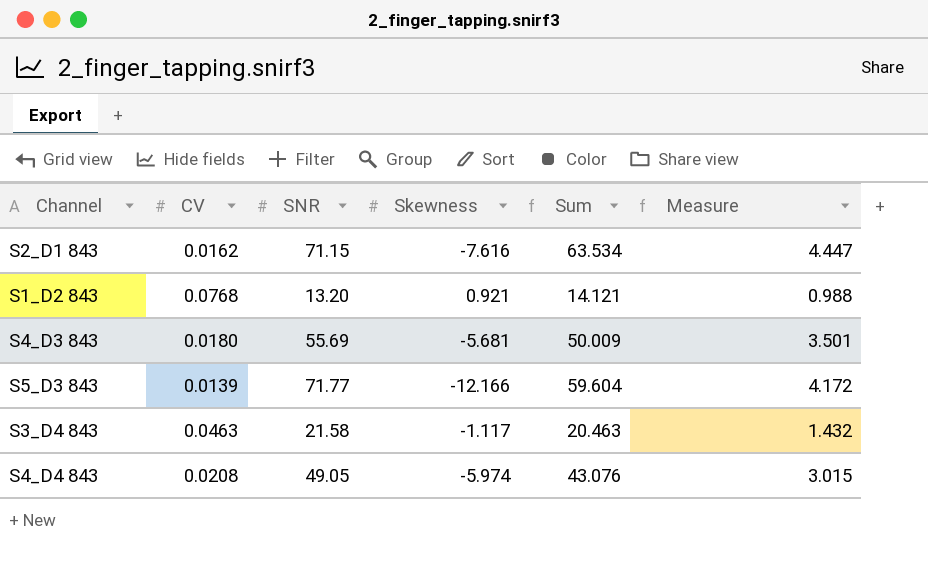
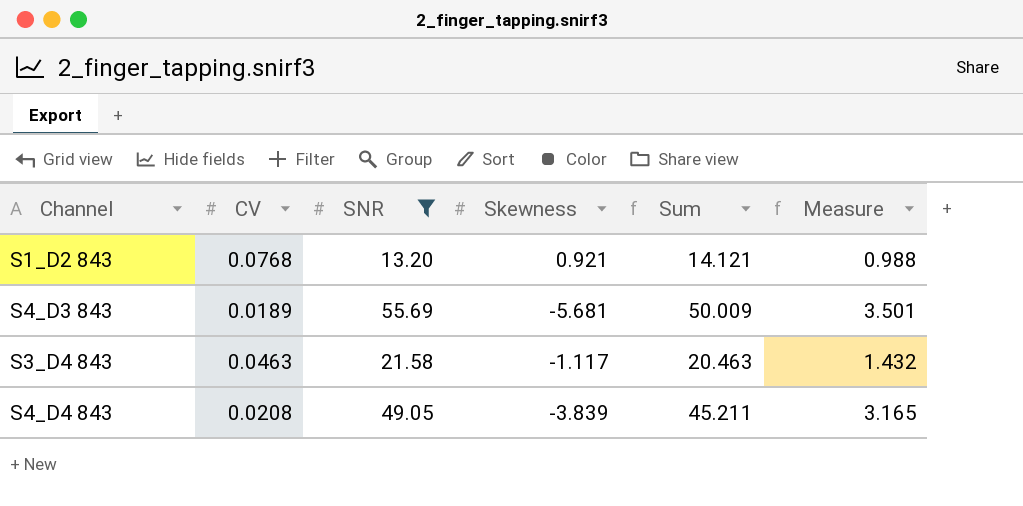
filter: none -> SNR <= 55.69
S4_D3 843 | CV: 0.0180 -> 0.0189
S4_D4 843 | Skewness: -5.974 -> -3.839
S4_D4 843 | Sum: 43.076 -> 45.211
S4_D4 843 | Measure: 3.015 -> 3.165

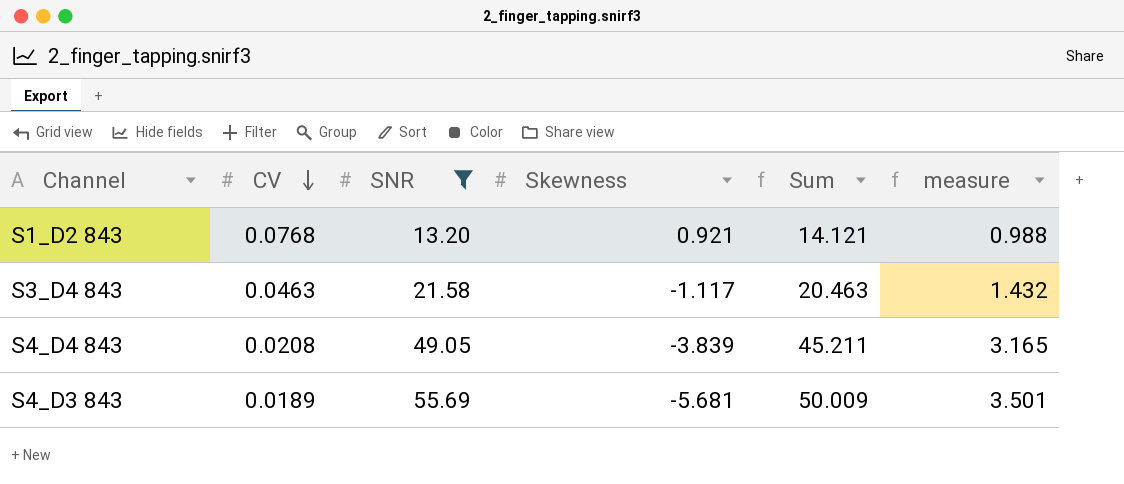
row order: none -> CV descending
column name: Measure -> measure

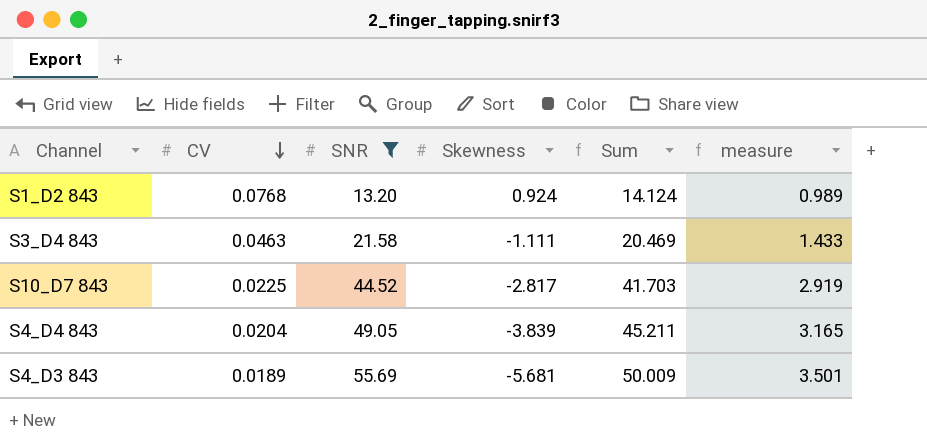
S1_D2 843 | Skewness: 0.921 -> 0.924
S1_D2 843 | Sum: 14.121 -> 14.124
S1_D2 843 | measure: 0.988 -> 0.989
S3_D4 843 | Skewness: -1.117 -> -1.111
S3_D4 843 | Sum: 20.463 -> 20.469
S3_D4 843 | measure: 1.432 -> 1.433
row S10_D7 843: none -> 0.0225 | 44.52 | -2.817 | 41.703 | 2.919
S4_D4 843 | CV: 0.0208 -> 0.0204

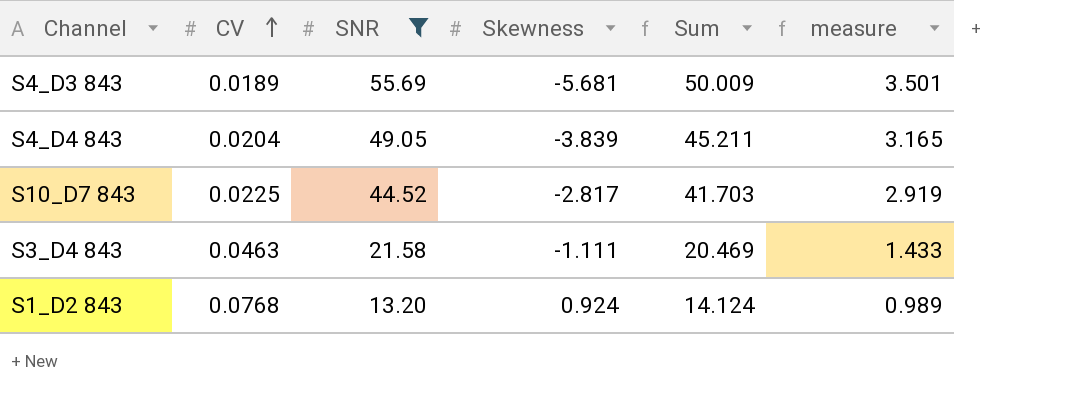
row order: CV descending -> CV ascending

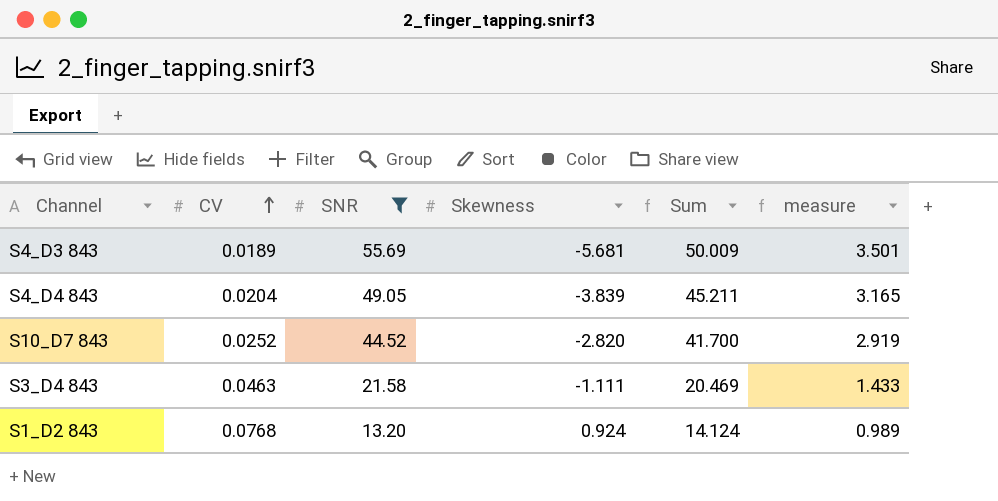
S10_D7 843 | CV: 0.0225 -> 0.0252
S10_D7 843 | Skewness: -2.817 -> -2.820
S10_D7 843 | Sum: 41.703 -> 41.700

